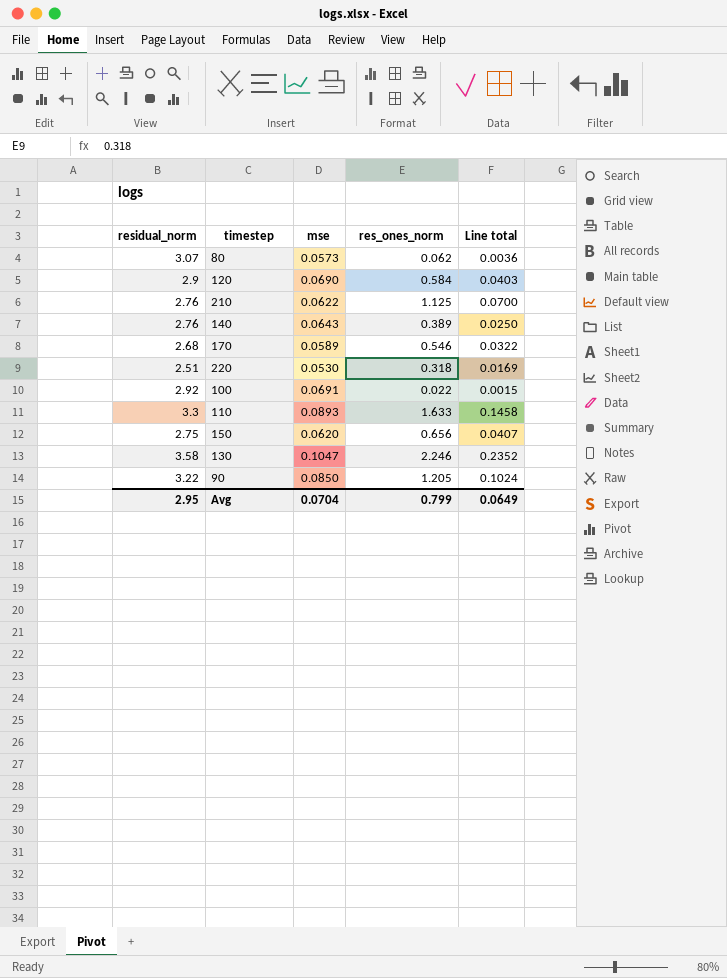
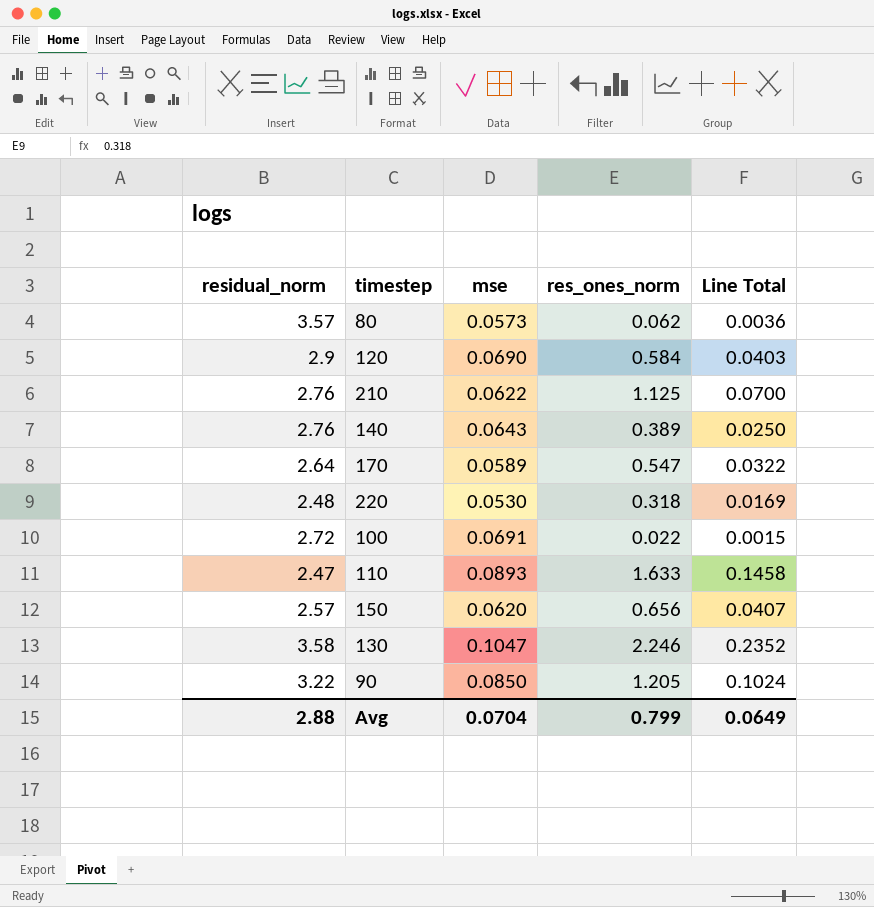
column name: Line total -> Line Total
80 | residual_norm: 3.07 -> 3.57
170 | residual_norm: 2.68 -> 2.64
170 | res_ones_norm: 0.546 -> 0.547
220 | residual_norm: 2.51 -> 2.48
100 | residual_norm: 2.92 -> 2.72
110 | residual_norm: 3.3 -> 2.47
150 | residual_norm: 2.75 -> 2.57
Avg | residual_norm: 2.95 -> 2.88

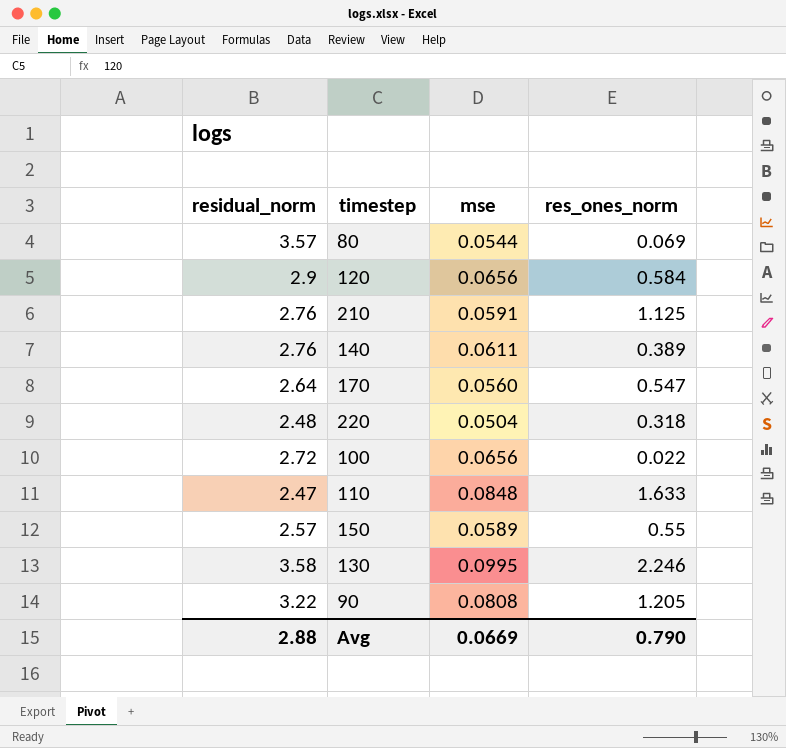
column Line Total | formula: [mse] * [res_ones_norm] -> none
80 | mse: 0.0573 -> 0.0544
80 | res_ones_norm: 0.062 -> 0.069
120 | mse: 0.0690 -> 0.0656
210 | mse: 0.0622 -> 0.0591
140 | mse: 0.0643 -> 0.0611
170 | mse: 0.0589 -> 0.0560
220 | mse: 0.0530 -> 0.0504
100 | mse: 0.0691 -> 0.0656
110 | mse: 0.0893 -> 0.0848
150 | mse: 0.0620 -> 0.0589
150 | res_ones_norm: 0.656 -> 0.55
130 | mse: 0.1047 -> 0.0995
90 | mse: 0.0850 -> 0.0808
Avg | mse: 0.0704 -> 0.0669
Avg | res_ones_norm: 0.799 -> 0.790

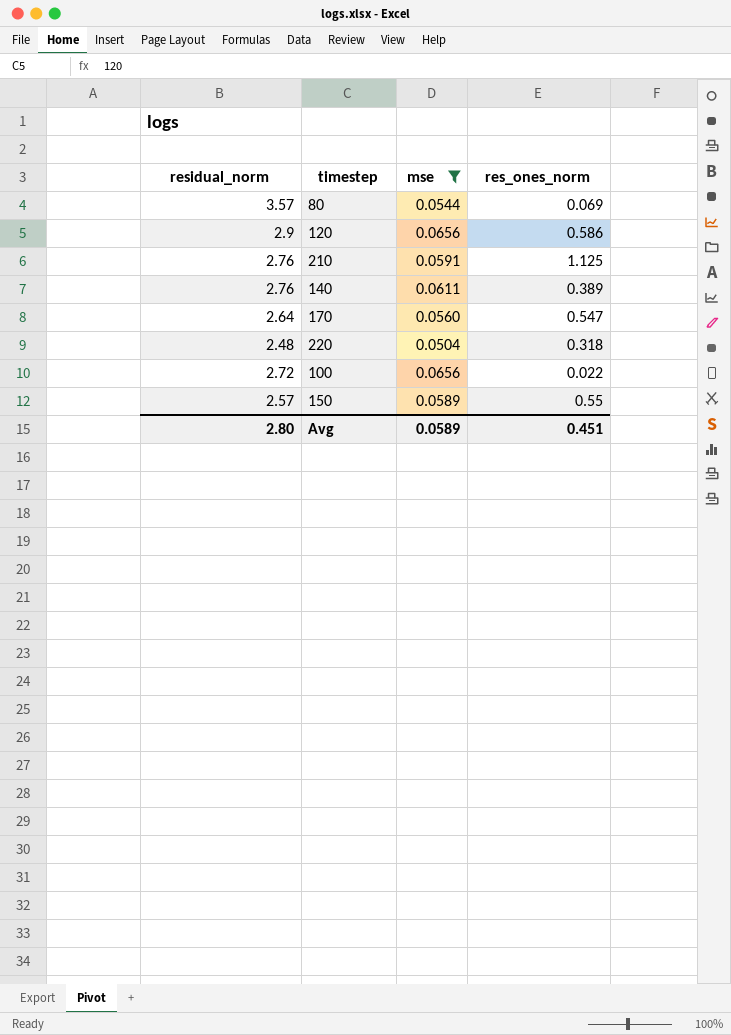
filter: none -> mse <= 0.0656
120 | res_ones_norm: 0.584 -> 0.586
Avg | residual_norm: 2.88 -> 2.80
Avg | mse: 0.0669 -> 0.0589
Avg | res_ones_norm: 0.790 -> 0.451

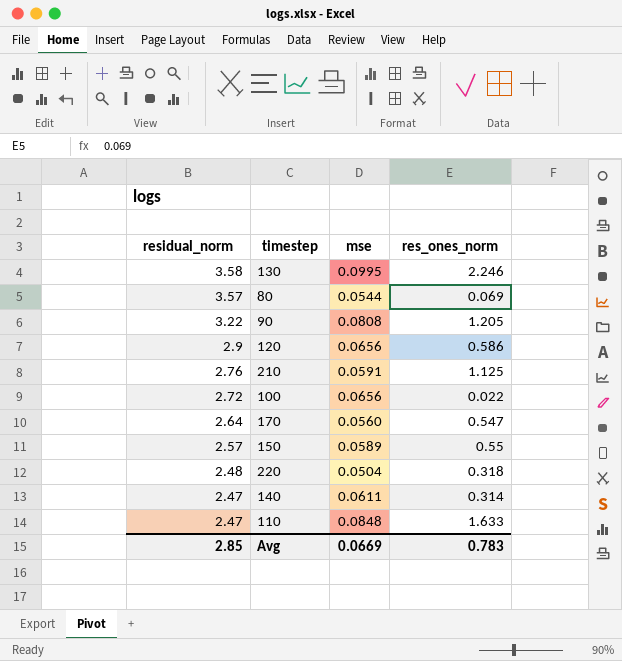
filter: mse <= 0.0656 -> none
row order: none -> residual_norm descending
140 | residual_norm: 2.76 -> 2.47
140 | res_ones_norm: 0.389 -> 0.314
Avg | residual_norm: 2.80 -> 2.85
Avg | mse: 0.0589 -> 0.0669
Avg | res_ones_norm: 0.451 -> 0.783

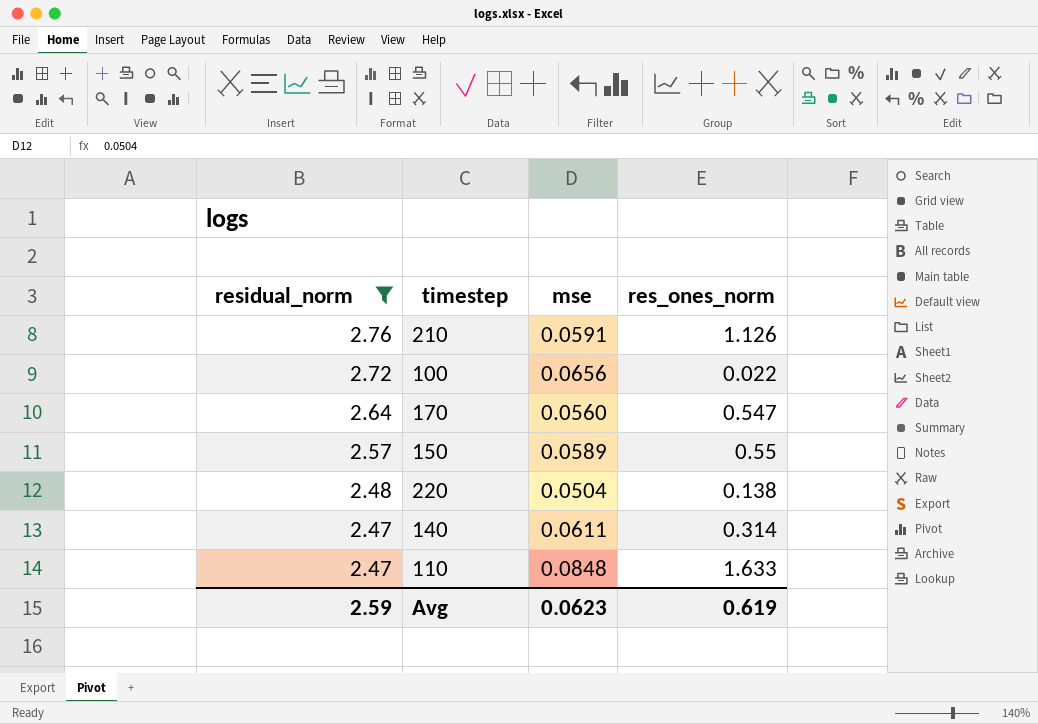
filter: none -> residual_norm <= 2.76
210 | res_ones_norm: 1.125 -> 1.126
220 | res_ones_norm: 0.318 -> 0.138
Avg | residual_norm: 2.85 -> 2.59
Avg | mse: 0.0669 -> 0.0623
Avg | res_ones_norm: 0.783 -> 0.619

